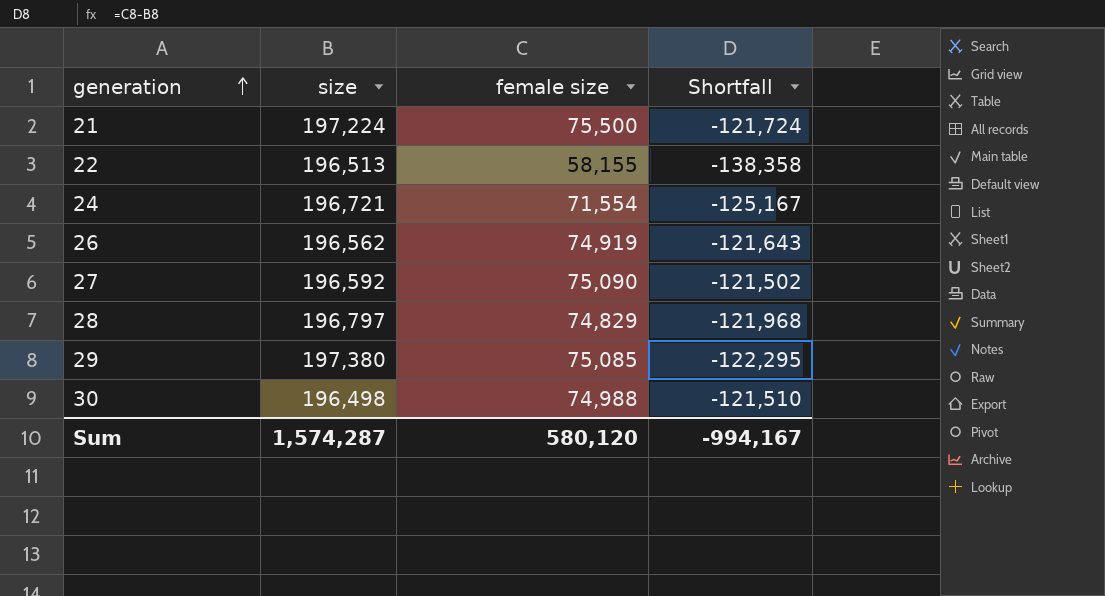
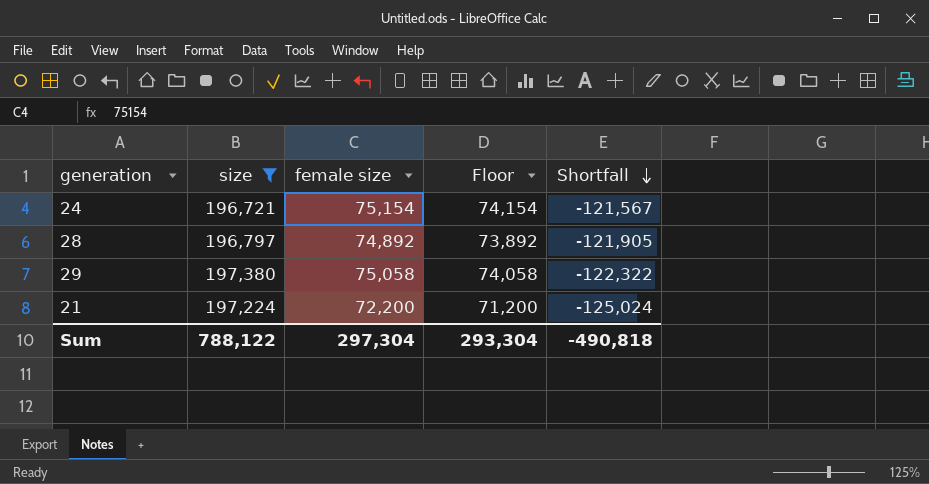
filter: none -> size >= 196,721
row order: generation ascending -> Shortfall descending
column Floor | formula: none -> [female size] - 1000
24 | female size: 71,554 -> 75,154
24 | Shortfall: -125,167 -> -121,567
28 | female size: 74,829 -> 74,892
28 | Shortfall: -121,968 -> -121,905
29 | female size: 75,085 -> 75,058
29 | Shortfall: -122,295 -> -122,322
21 | female size: 75,500 -> 72,200
21 | Shortfall: -121,724 -> -125,024
Sum | size: 1,574,287 -> 788,122
Sum | female size: 580,120 -> 297,304
Sum | Shortfall: -994,167 -> -490,818

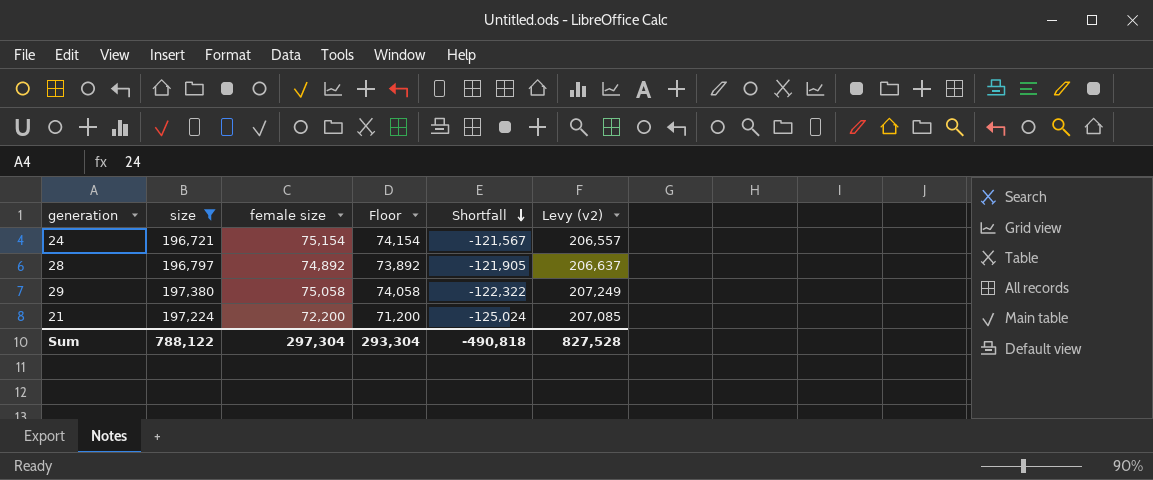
column Levy (v2) | formula: none -> [size] * 1.05

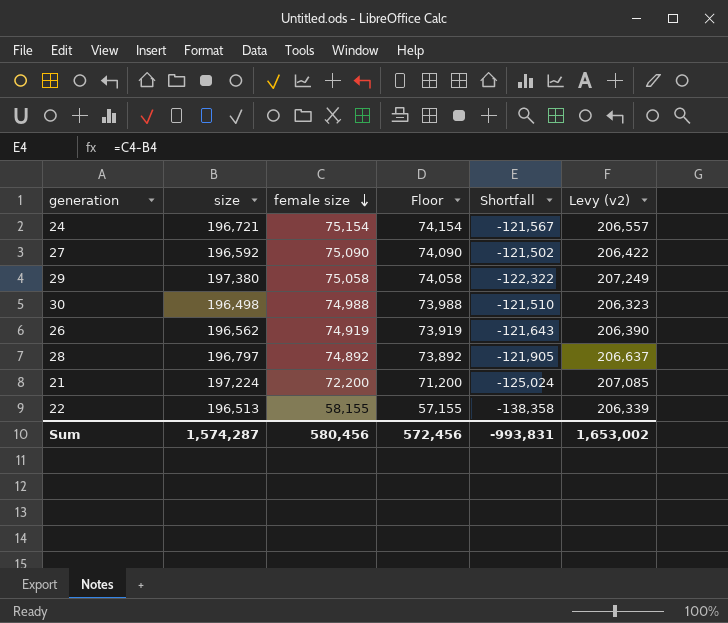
filter: size >= 196,721 -> none
row order: Shortfall descending -> female size descending
Sum | size: 788,122 -> 1,574,287
Sum | female size: 297,304 -> 580,456
Sum | Floor: 293,304 -> 572,456
Sum | Shortfall: -490,818 -> -993,831
Sum | Levy (v2): 827,528 -> 1,653,002

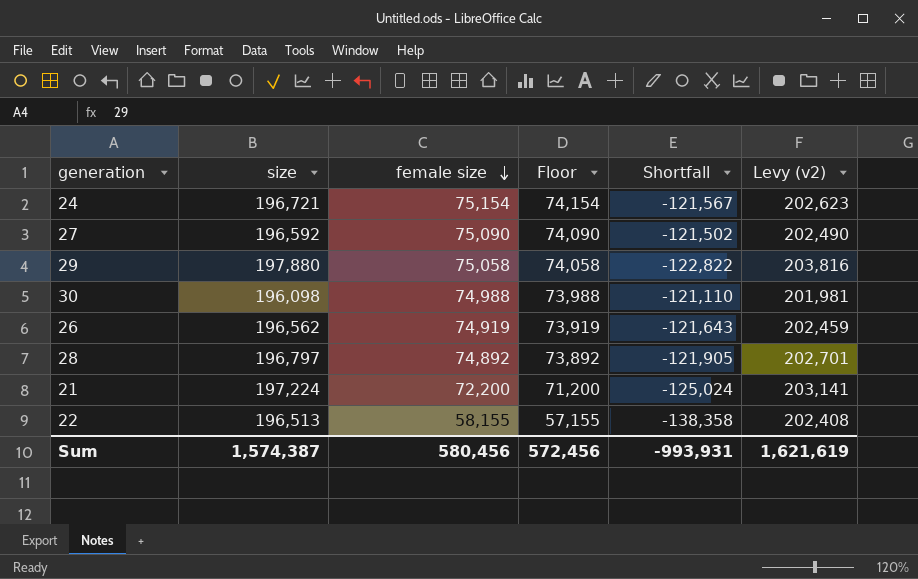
column Levy (v2) | formula: [size] * 1.05 -> [size] * 1.03
29 | size: 197,380 -> 197,880
29 | Shortfall: -122,322 -> -122,822
30 | size: 196,498 -> 196,098
30 | Shortfall: -121,510 -> -121,110
Sum | size: 1,574,287 -> 1,574,387
Sum | Shortfall: -993,831 -> -993,931
Sum | Levy (v2): 1,653,002 -> 1,621,619

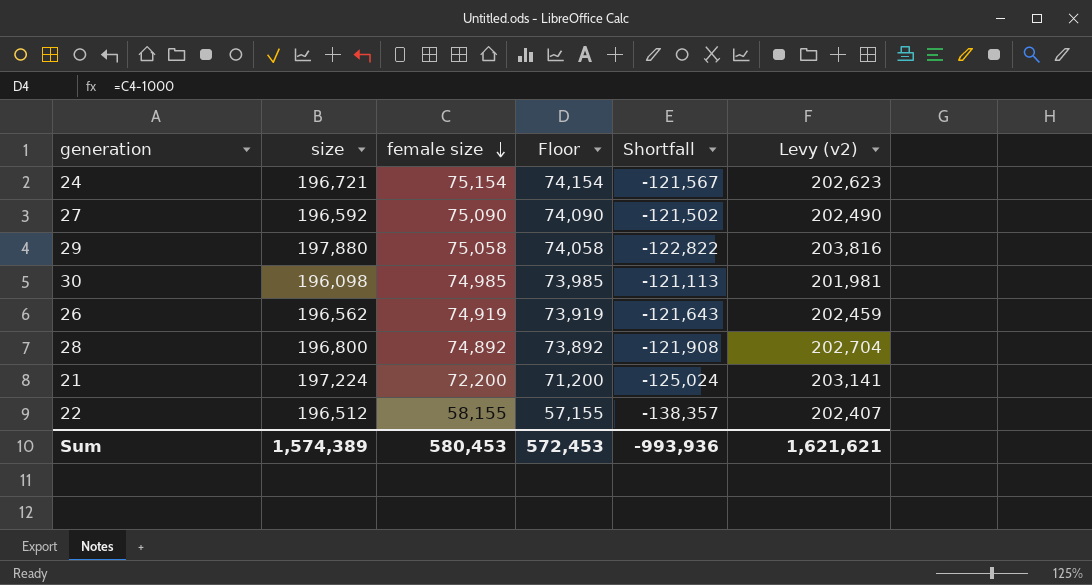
30 | female size: 74,988 -> 74,985
30 | Floor: 73,988 -> 73,985
30 | Shortfall: -121,110 -> -121,113
28 | size: 196,797 -> 196,800
28 | Shortfall: -121,905 -> -121,908
28 | Levy (v2): 202,701 -> 202,704
22 | size: 196,513 -> 196,512
22 | Shortfall: -138,358 -> -138,357
22 | Levy (v2): 202,408 -> 202,407
Sum | size: 1,574,387 -> 1,574,389
Sum | female size: 580,456 -> 580,453
Sum | Floor: 572,456 -> 572,453
Sum | Shortfall: -993,931 -> -993,936
Sum | Levy (v2): 1,621,619 -> 1,621,621

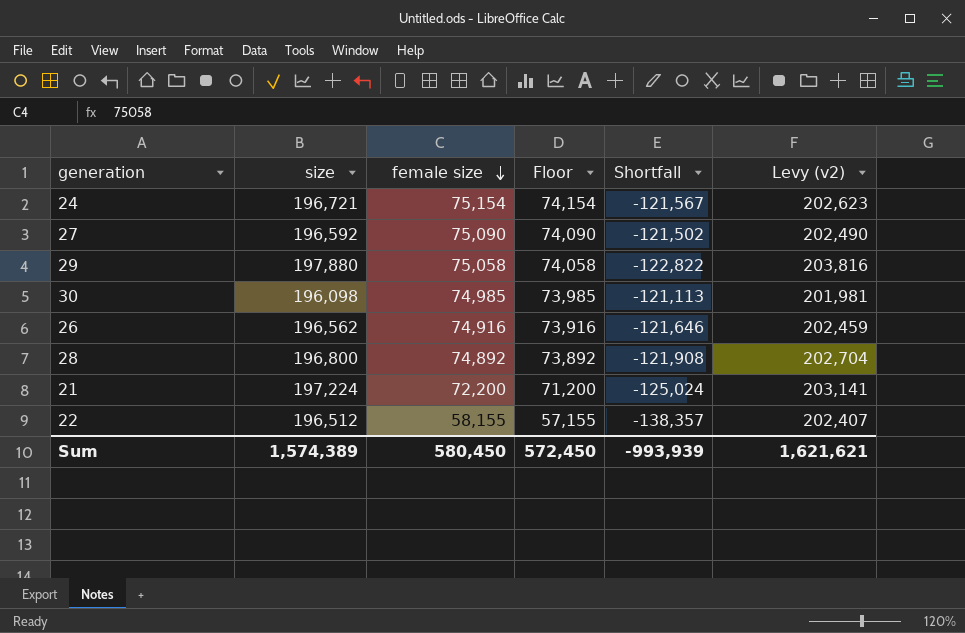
26 | female size: 74,919 -> 74,916
26 | Floor: 73,919 -> 73,916
26 | Shortfall: -121,643 -> -121,646
Sum | female size: 580,453 -> 580,450
Sum | Floor: 572,453 -> 572,450
Sum | Shortfall: -993,936 -> -993,939

